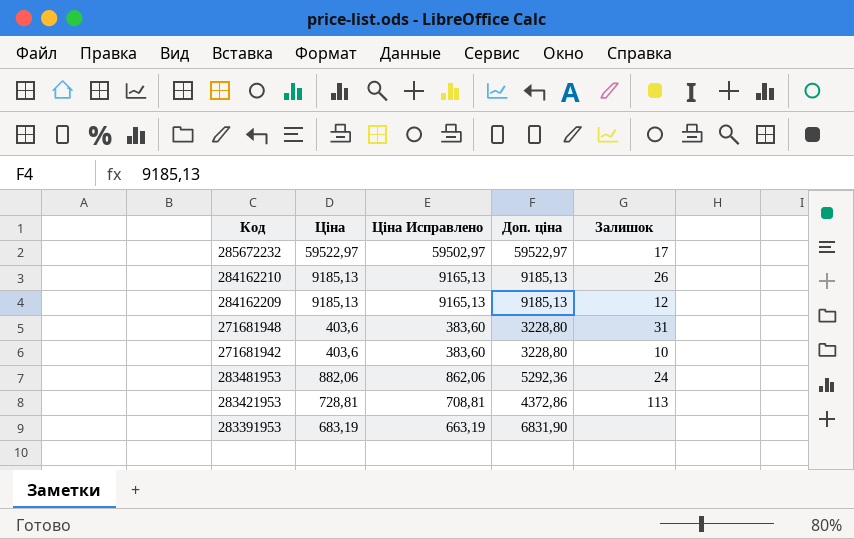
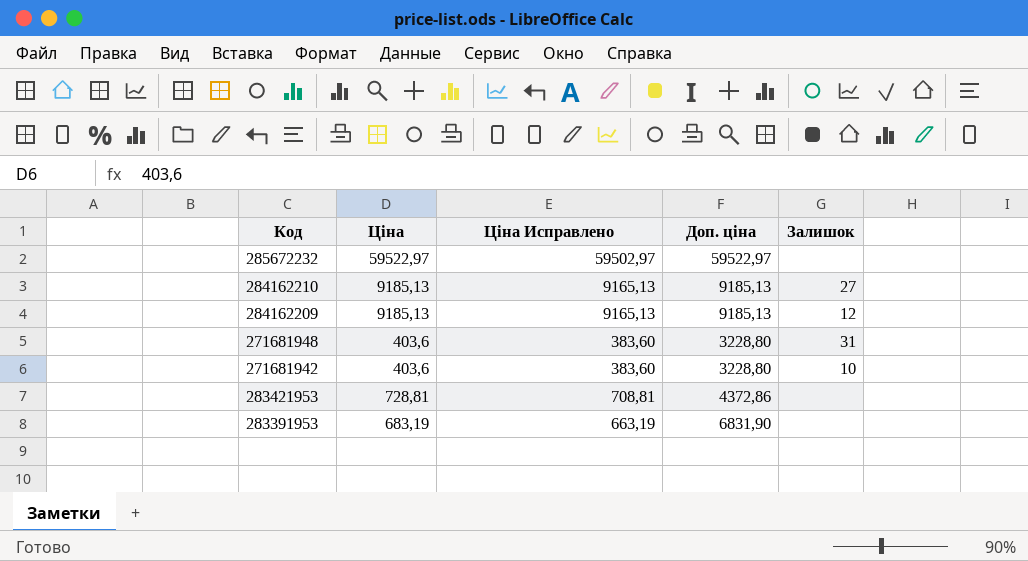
row 283481953: 882,06 | 862,06 | 5292,36 | 24 -> none
285672232 | Залишок: 17 -> none
284162210 | Залишок: 26 -> 27
283421953 | Залишок: 113 -> none

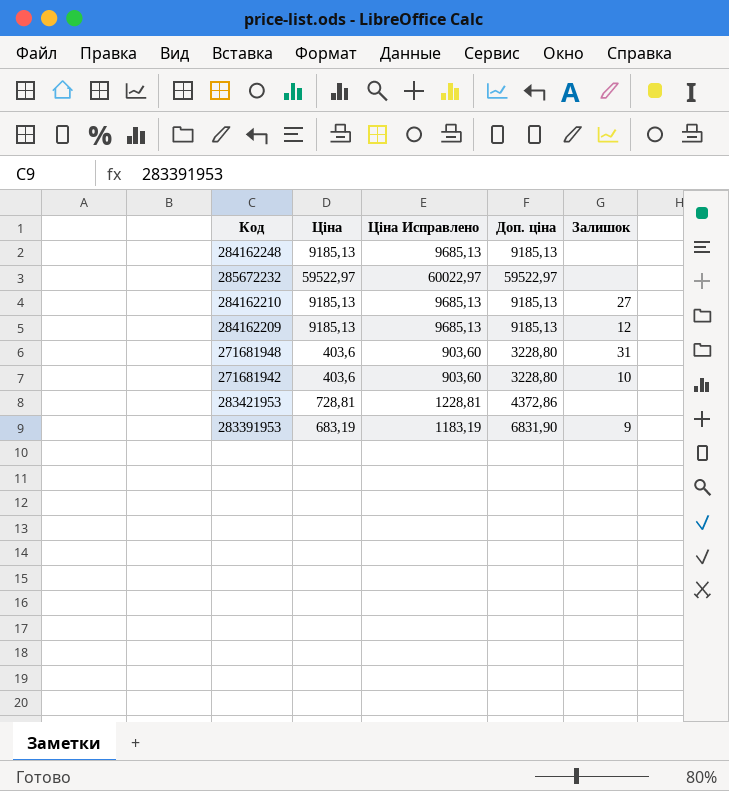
column Ціна Исправлено | formula: [Ціна] - 20 -> [Ціна] + 500
row 284162248: none -> 9185,13 | 9685,13 | 9185,13 | none
283391953 | Залишок: none -> 9

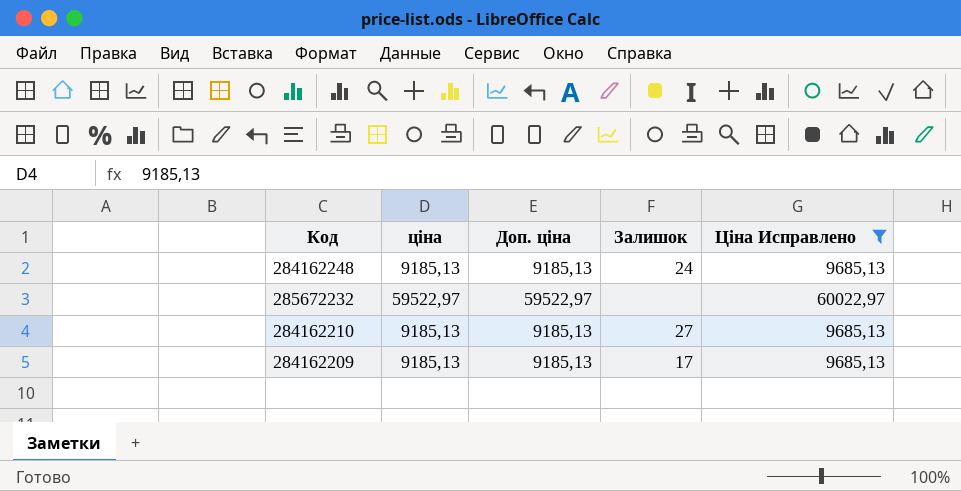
filter: none -> Ціна Исправлено >= 9685,13
column name: Ціна -> ціна
column Ціна Исправлено | position: 3 -> 5
284162248 | Залишок: none -> 24
284162209 | Залишок: 12 -> 17

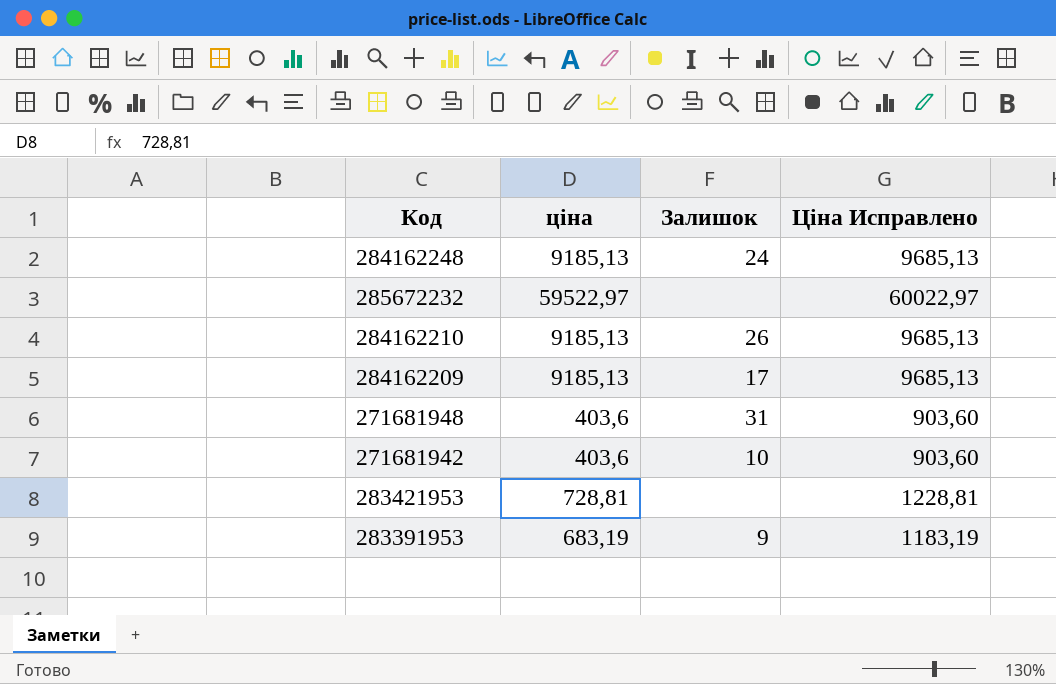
filter: Ціна Исправлено >= 9685,13 -> none
column Доп. ціна | position: 3 -> none
284162210 | Залишок: 27 -> 26

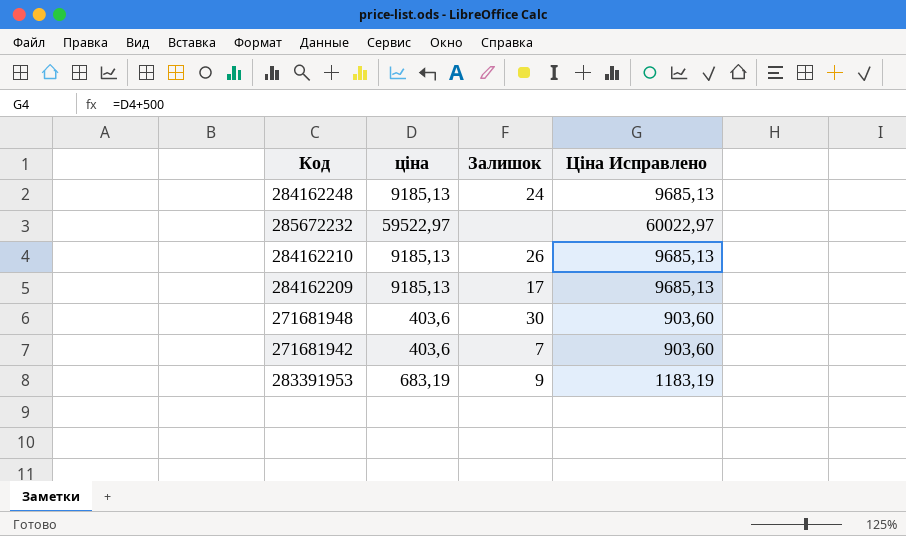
row 283421953: 728,81 | none | 1228,81 -> none
271681948 | Залишок: 31 -> 30
271681942 | Залишок: 10 -> 7

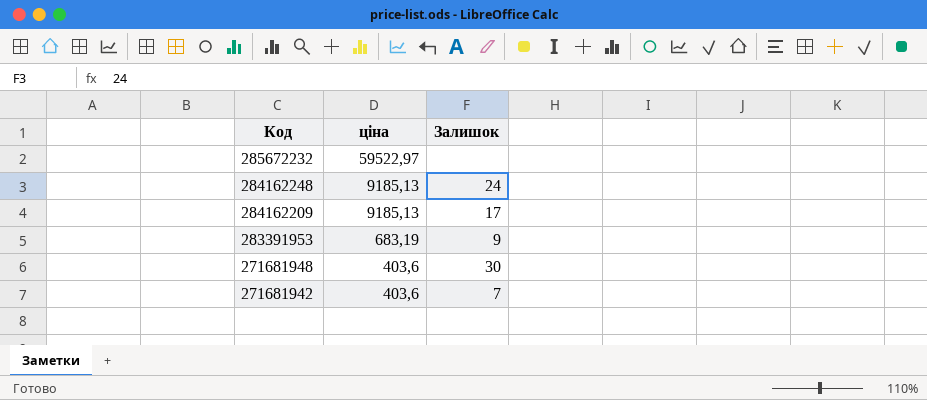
row order: none -> Код descending
column Ціна Исправлено | formula: [ціна] + 500 -> none
row 284162210: 9185,13 | 26 | 9685,13 -> none

